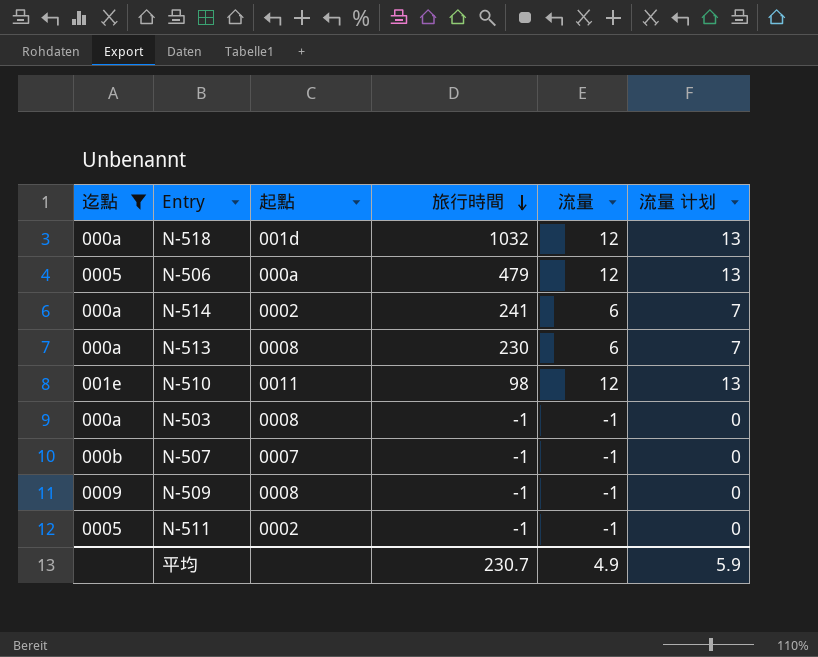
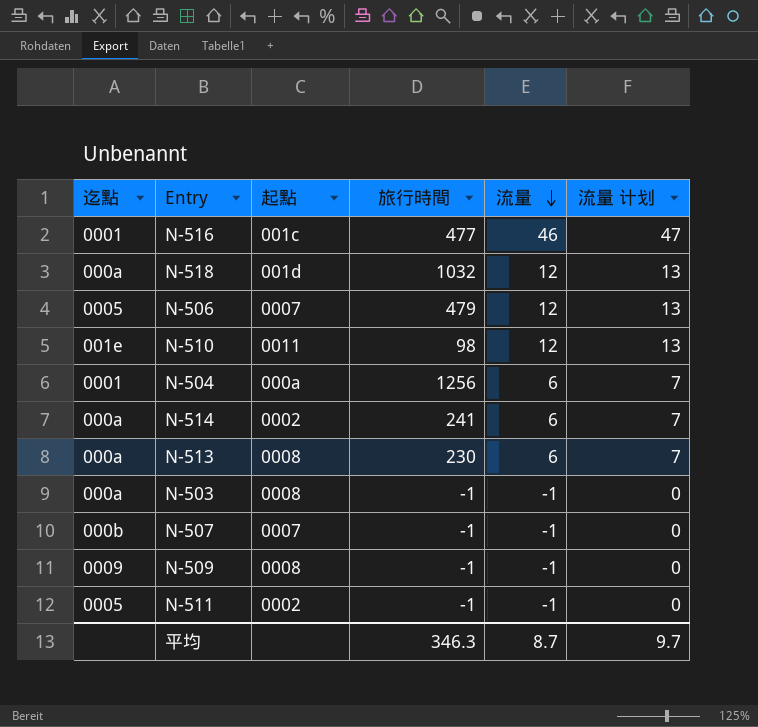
filter: 迄點 != 0001 -> none
row order: 旅行時間 descending -> 流量 descending
N-506 | 起點: 000a -> 0007
平均 | 旅行時間: 230.7 -> 346.3
平均 | 流量: 4.9 -> 8.7
平均 | 流量 计划: 5.9 -> 9.7

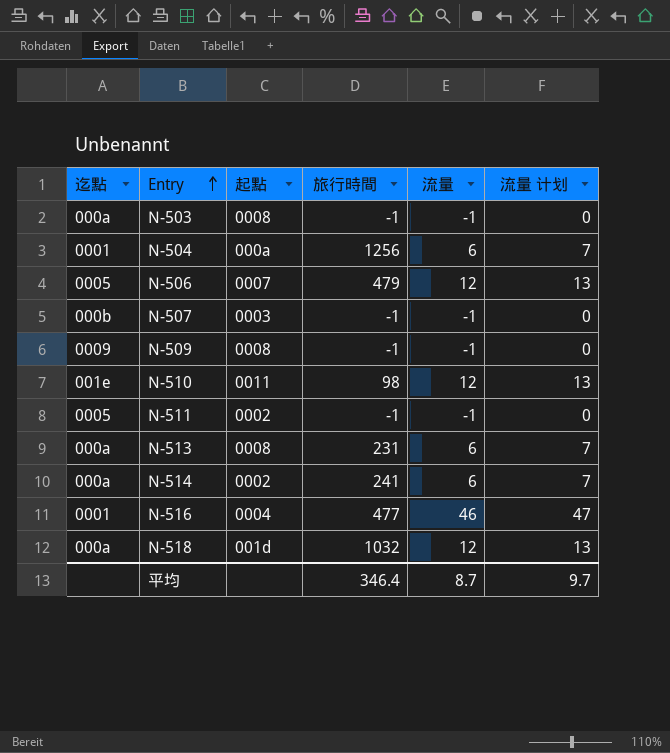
row order: 流量 descending -> Entry ascending
N-507 | 起點: 0007 -> 0003
N-513 | 旅行時間: 230 -> 231
N-516 | 起點: 001c -> 0004
平均 | 旅行時間: 346.3 -> 346.4

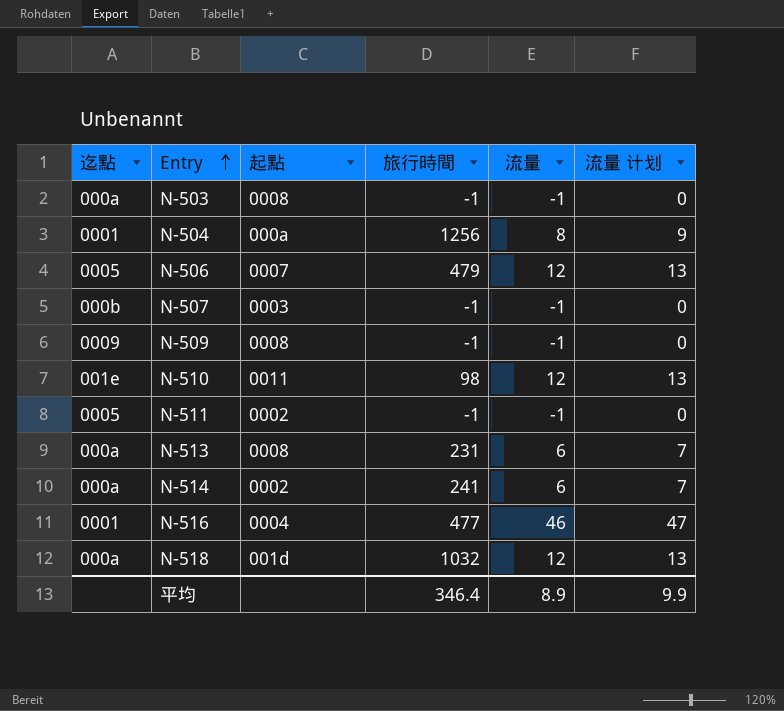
N-504 | 流量: 6 -> 8
N-504 | 流量 计划: 7 -> 9
平均 | 流量: 8.7 -> 8.9
平均 | 流量 计划: 9.7 -> 9.9

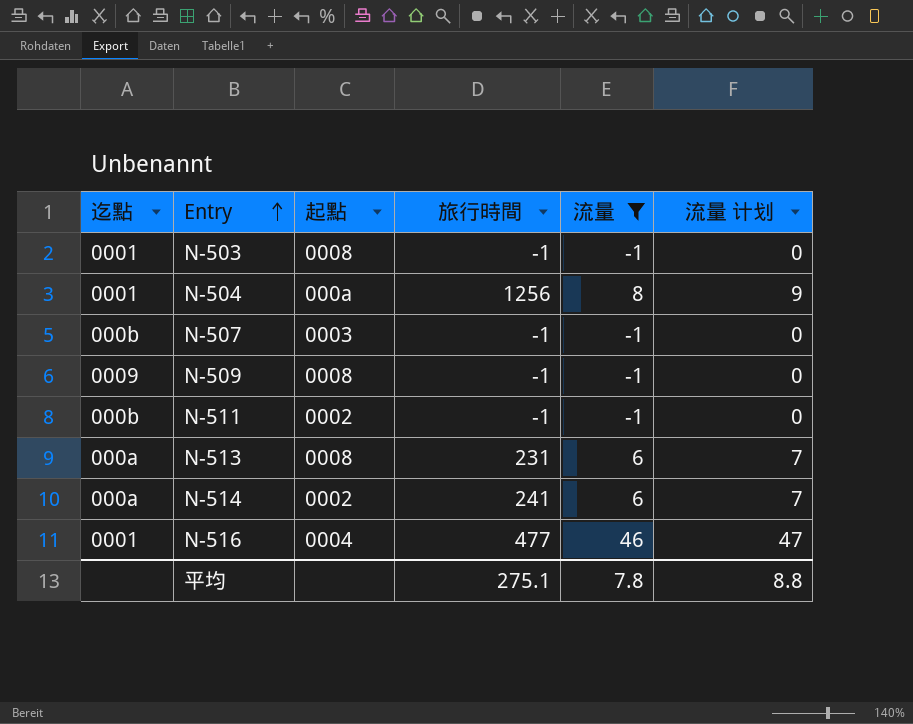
filter: none -> 流量 != 12
N-503 | 迄點: 000a -> 0001
N-511 | 迄點: 0005 -> 000b
平均 | 旅行時間: 346.4 -> 275.1
平均 | 流量: 8.9 -> 7.8
平均 | 流量 计划: 9.9 -> 8.8

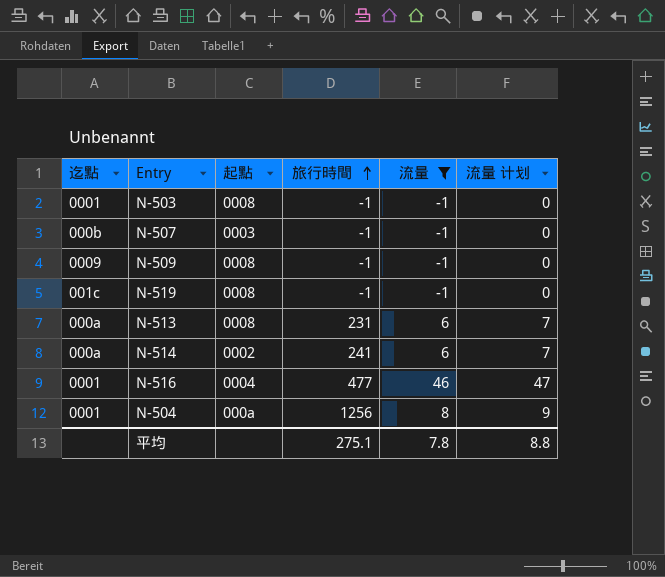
row order: Entry ascending -> 旅行時間 ascending
row N-511: 000b | 0002 | -1 | -1 | 0 -> none
row N-519: none -> 001c | 0008 | -1 | -1 | 0

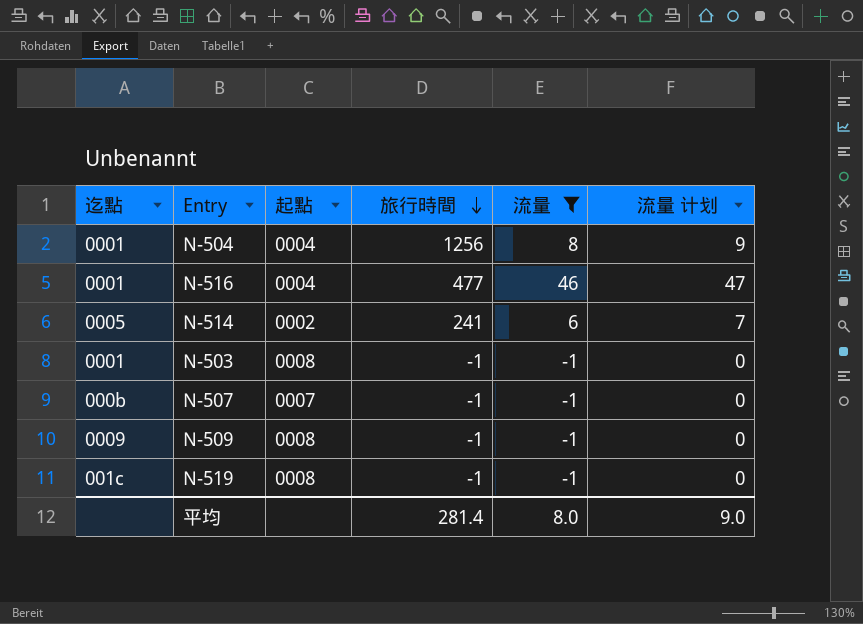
row order: 旅行時間 ascending -> 旅行時間 descending
row N-513: 000a | 0008 | 231 | 6 | 7 -> none
N-504 | 起點: 000a -> 0004
N-514 | 迄點: 000a -> 0005
N-507 | 起點: 0003 -> 0007
平均 | 旅行時間: 275.1 -> 281.4
平均 | 流量: 7.8 -> 8.0
平均 | 流量 计划: 8.8 -> 9.0

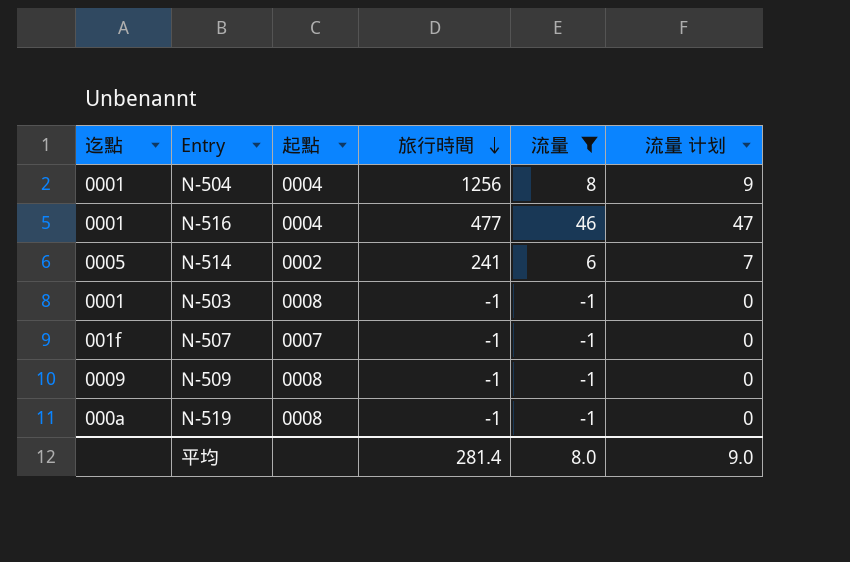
N-507 | 迄點: 000b -> 001f
N-519 | 迄點: 001c -> 000a

